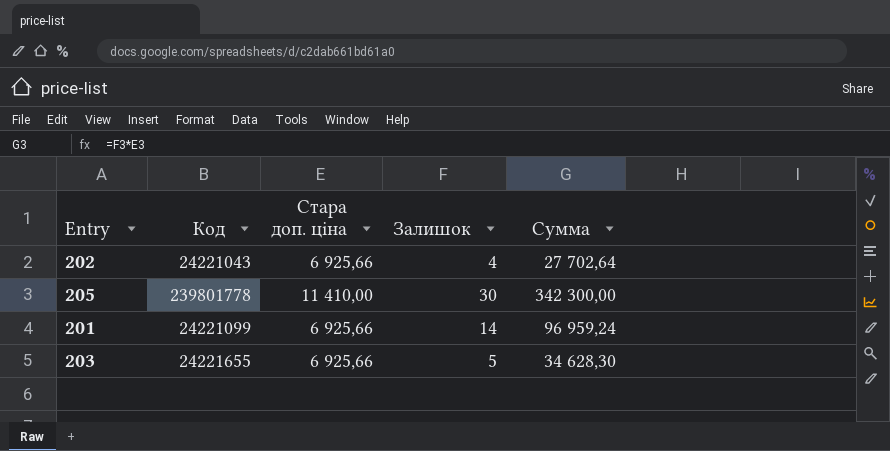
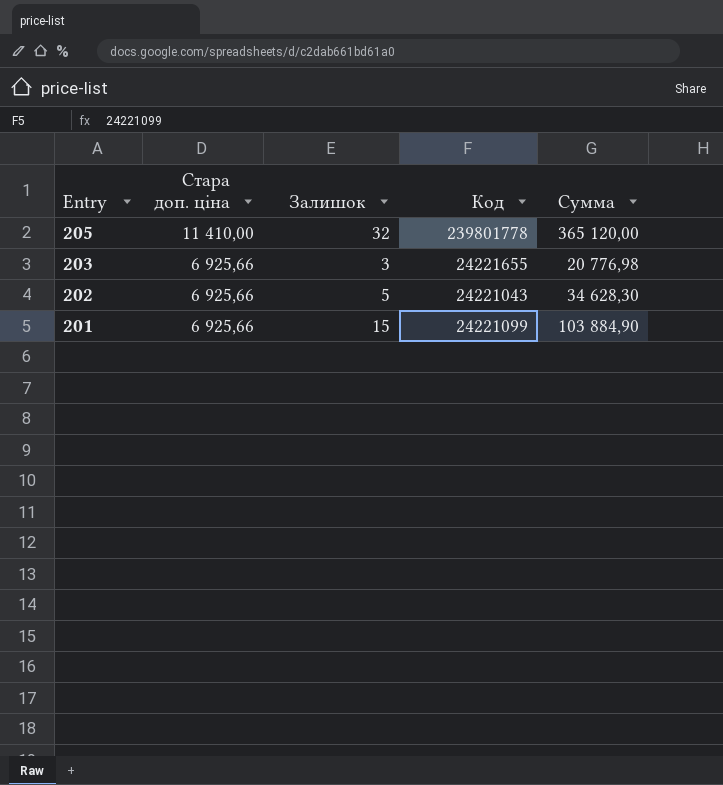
row order: none -> Entry descending
column Код | position: 2 -> 4
205 | Залишок: 30 -> 32
205 | Сумма: 342 300,00 -> 365 120,00
203 | Залишок: 5 -> 3
203 | Сумма: 34 628,30 -> 20 776,98
202 | Залишок: 4 -> 5
202 | Сумма: 27 702,64 -> 34 628,30
201 | Залишок: 14 -> 15
201 | Сумма: 96 959,24 -> 103 884,90

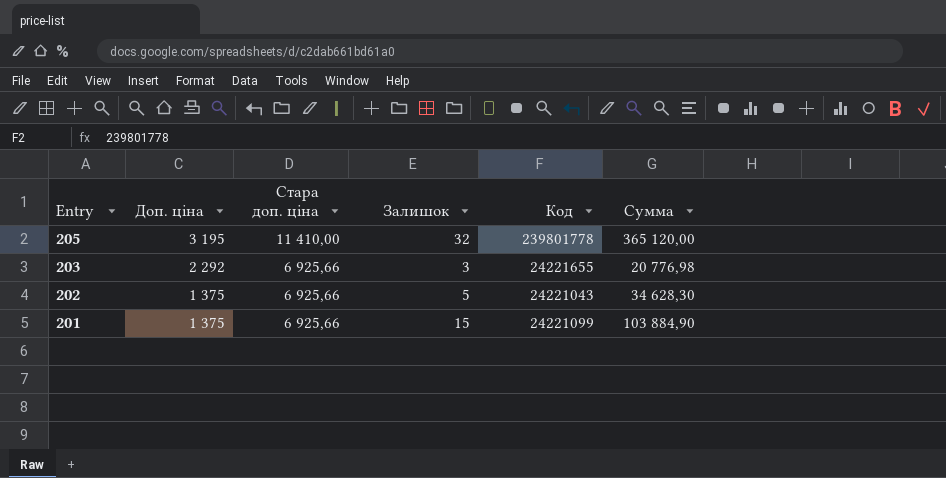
column Доп. ціна | position: none -> 2

